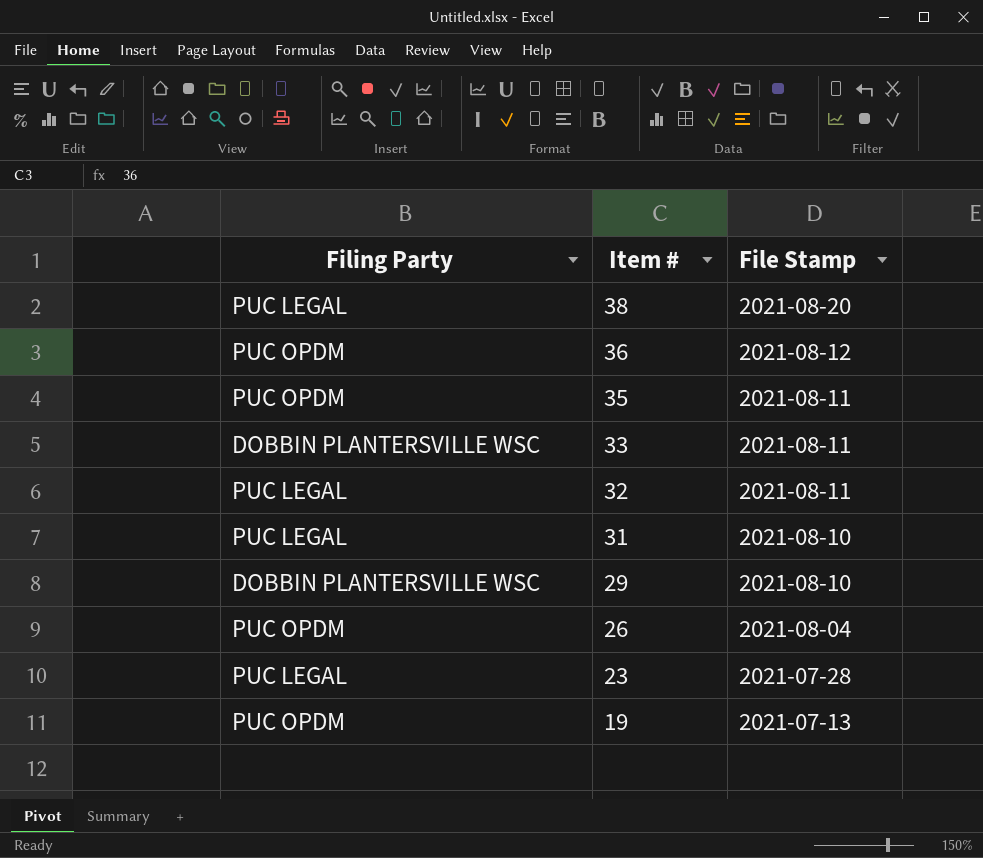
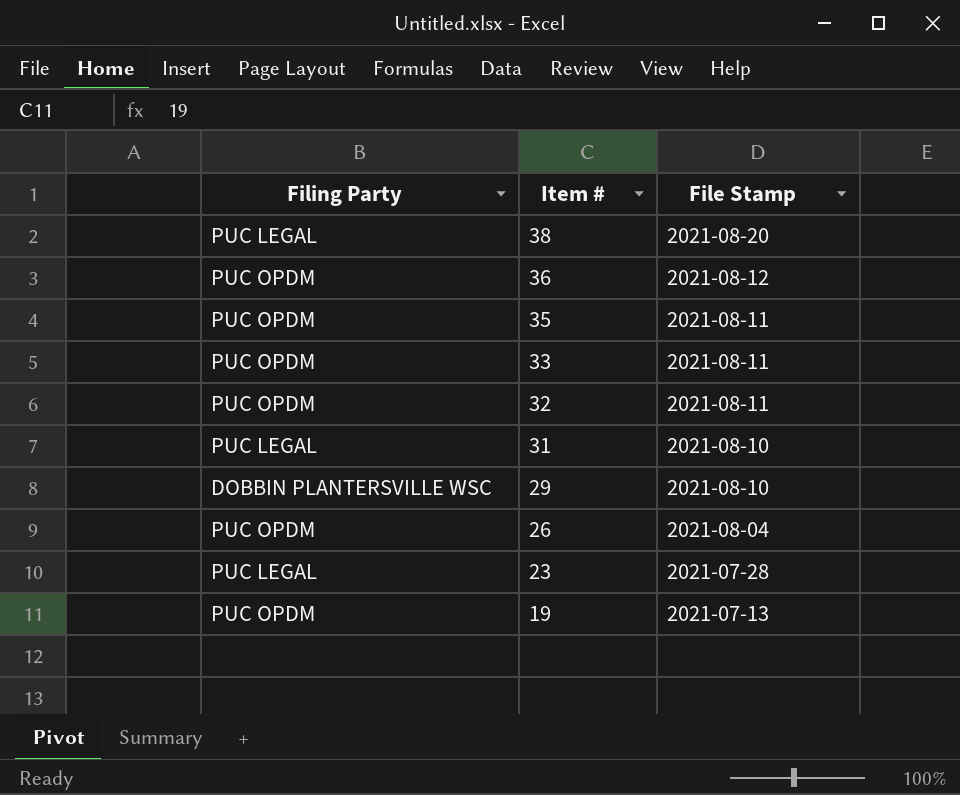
33 | Filing Party: DOBBIN PLANTERSVILLE WSC -> PUC OPDM
32 | Filing Party: PUC LEGAL -> PUC OPDM

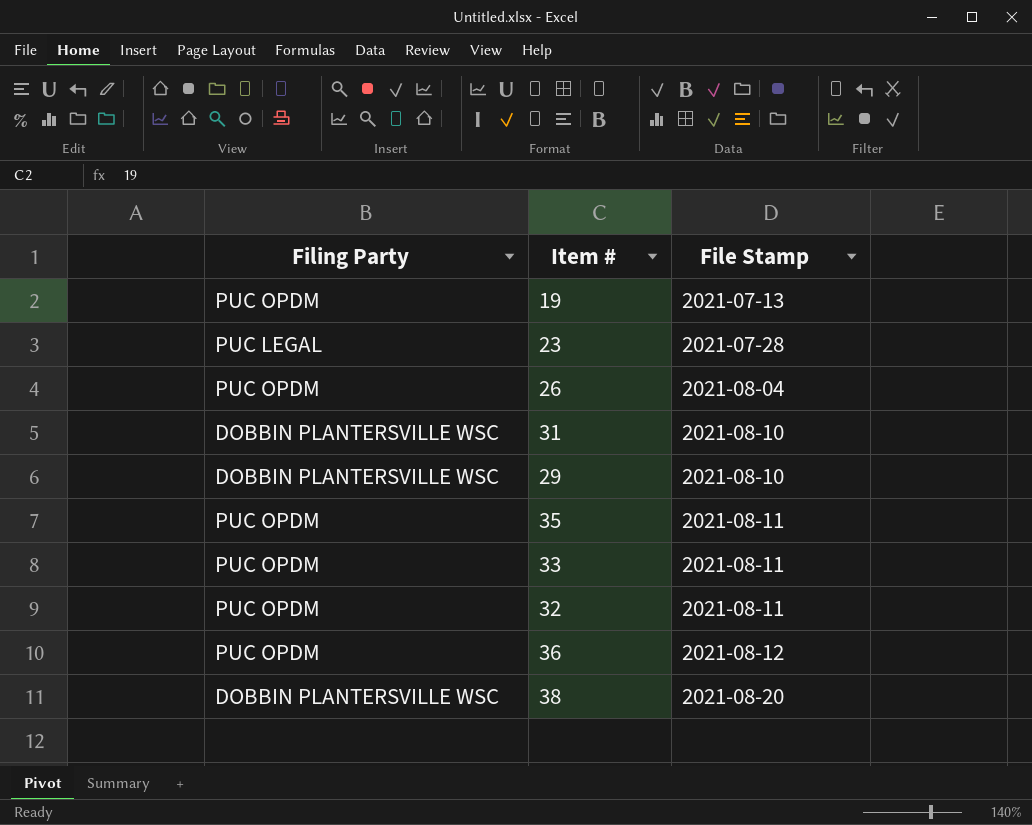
row order: Item # descending -> File Stamp ascending
31 | Filing Party: PUC LEGAL -> DOBBIN PLANTERSVILLE WSC
38 | Filing Party: PUC LEGAL -> DOBBIN PLANTERSVILLE WSC

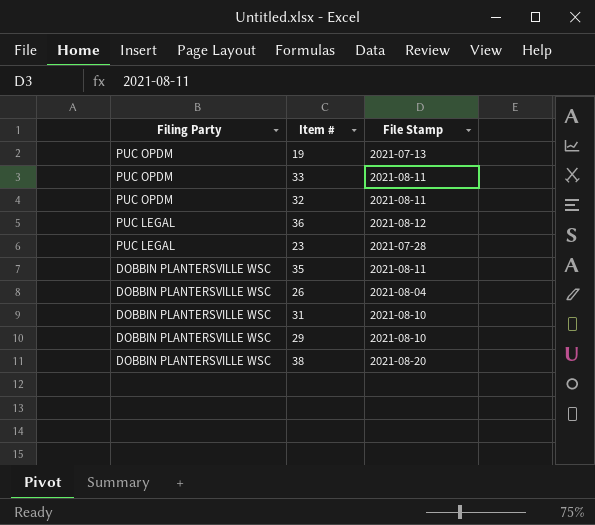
row order: File Stamp ascending -> Filing Party descending
36 | Filing Party: PUC OPDM -> PUC LEGAL
35 | Filing Party: PUC OPDM -> DOBBIN PLANTERSVILLE WSC
26 | Filing Party: PUC OPDM -> DOBBIN PLANTERSVILLE WSC

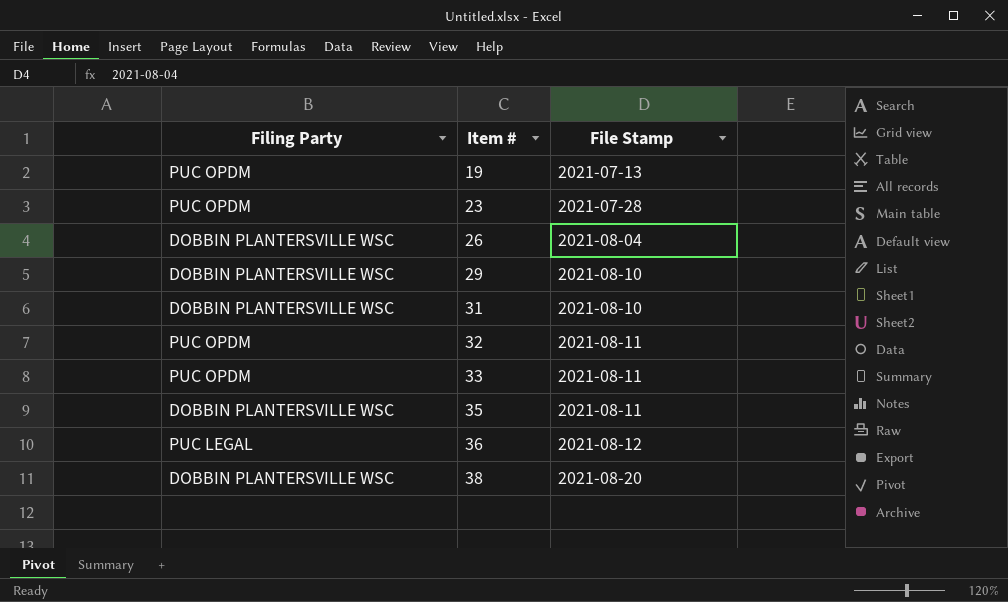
row order: Filing Party descending -> Item # ascending
23 | Filing Party: PUC LEGAL -> PUC OPDM

